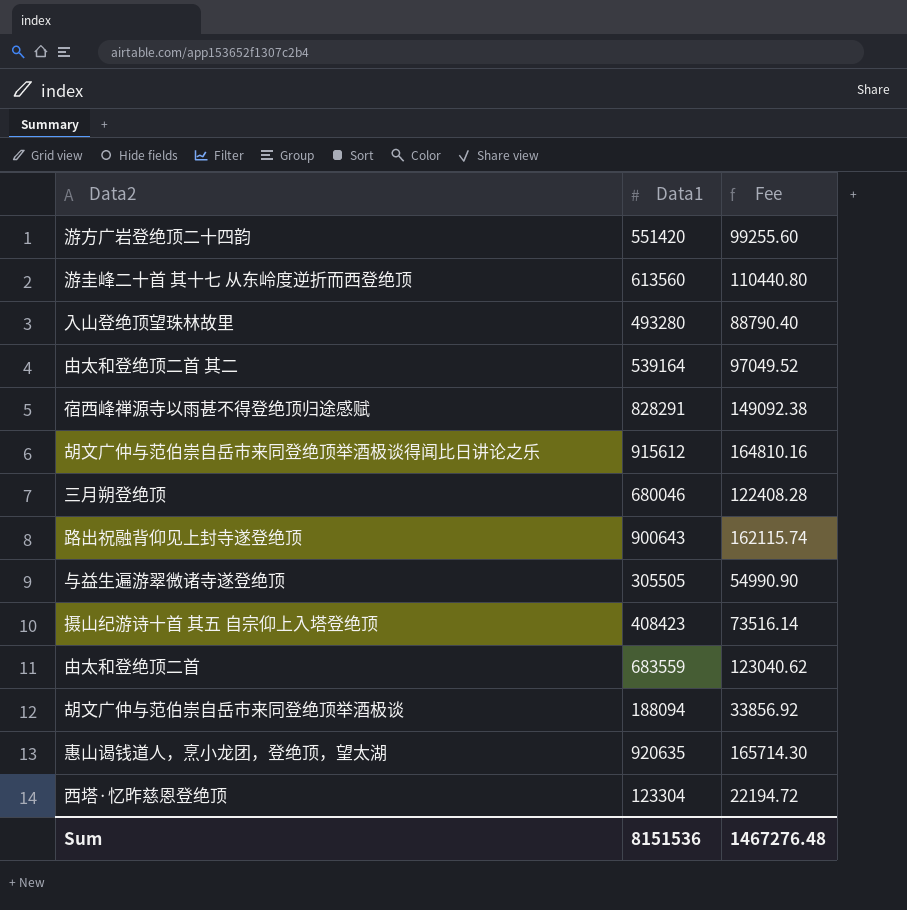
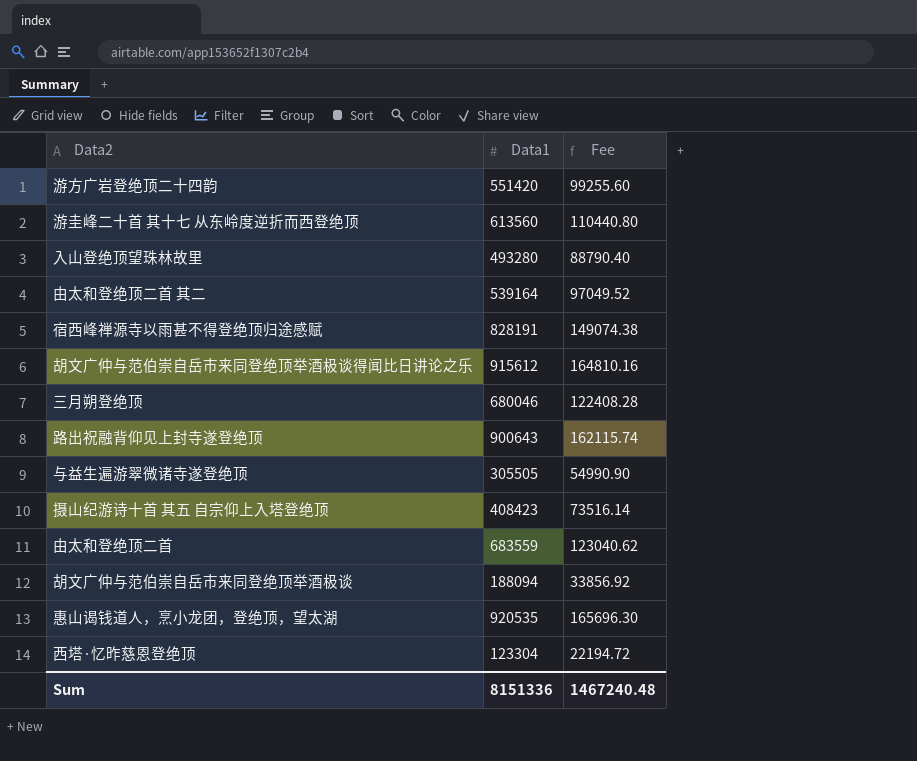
宿西峰禅源寺以雨甚不得登绝顶归途感赋 | Data1: 828291 -> 828191
宿西峰禅源寺以雨甚不得登绝顶归途感赋 | Fee: 149092.38 -> 149074.38
惠山谒钱道人，烹小龙团，登绝顶，望太湖 | Data1: 920635 -> 920535
惠山谒钱道人，烹小龙团，登绝顶，望太湖 | Fee: 165714.30 -> 165696.30
Sum | Data1: 8151536 -> 8151336
Sum | Fee: 1467276.48 -> 1467240.48

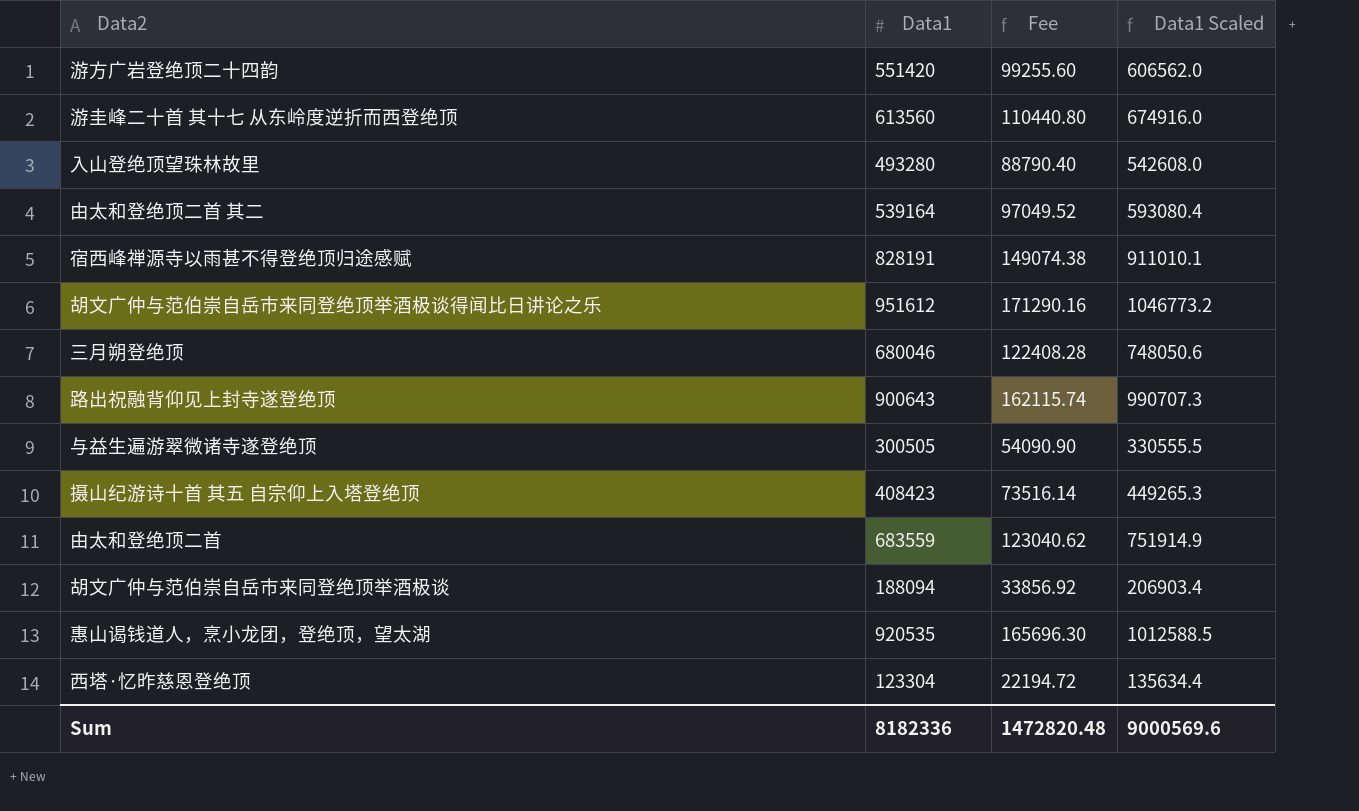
column Data1 Scaled | formula: none -> [Data1] * 1.1
胡文广仲与范伯崇自岳市来同登绝顶举酒极谈得闻比日讲论之乐 | Data1: 915612 -> 951612
胡文广仲与范伯崇自岳市来同登绝顶举酒极谈得闻比日讲论之乐 | Fee: 164810.16 -> 171290.16
与益生遍游翠微诸寺遂登绝顶 | Data1: 305505 -> 300505
与益生遍游翠微诸寺遂登绝顶 | Fee: 54990.90 -> 54090.90
Sum | Data1: 8151336 -> 8182336
Sum | Fee: 1467240.48 -> 1472820.48

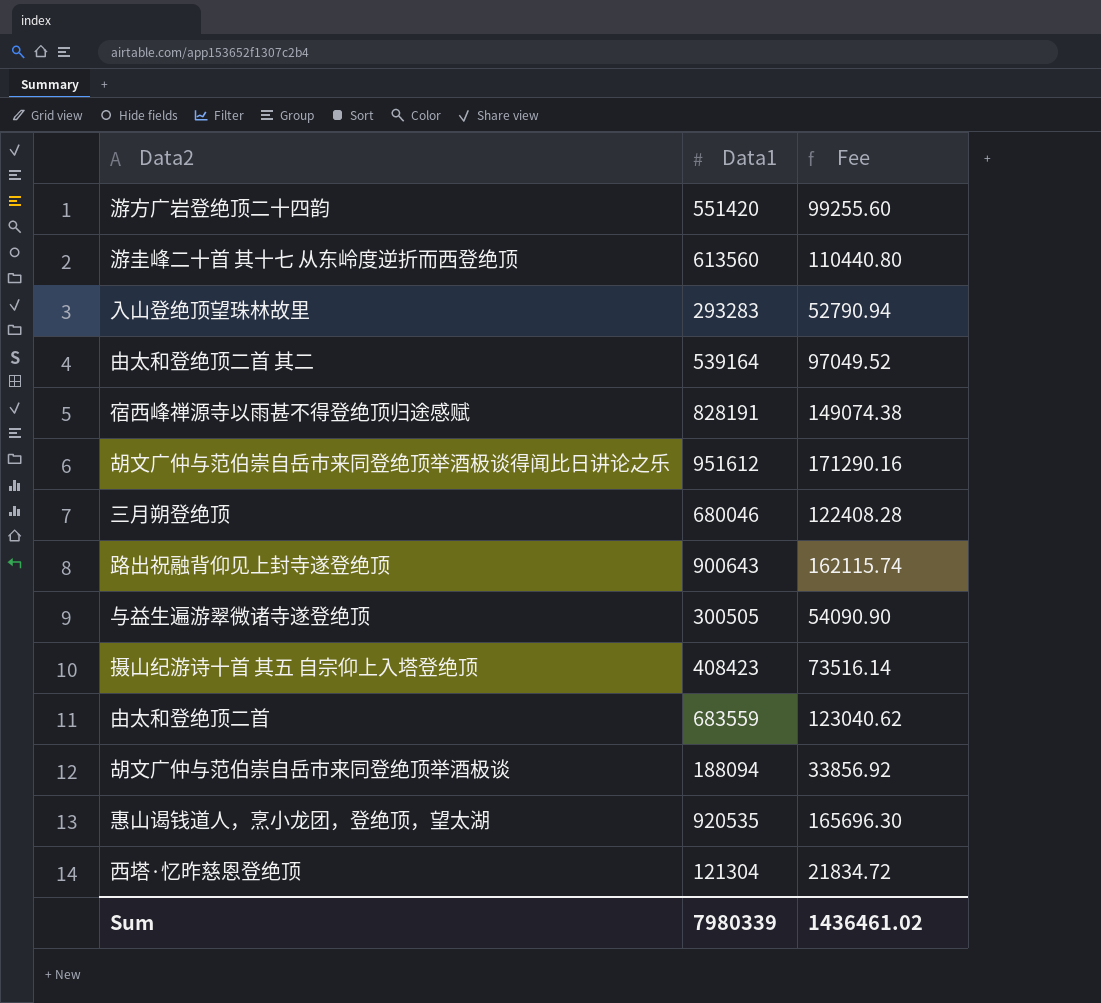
column Data1 Scaled | formula: [Data1] * 1.1 -> none
入山登绝顶望珠林故里 | Data1: 493280 -> 293283
入山登绝顶望珠林故里 | Fee: 88790.40 -> 52790.94
西塔·忆昨慈恩登绝顶 | Data1: 123304 -> 121304
西塔·忆昨慈恩登绝顶 | Fee: 22194.72 -> 21834.72
Sum | Data1: 8182336 -> 7980339
Sum | Fee: 1472820.48 -> 1436461.02

